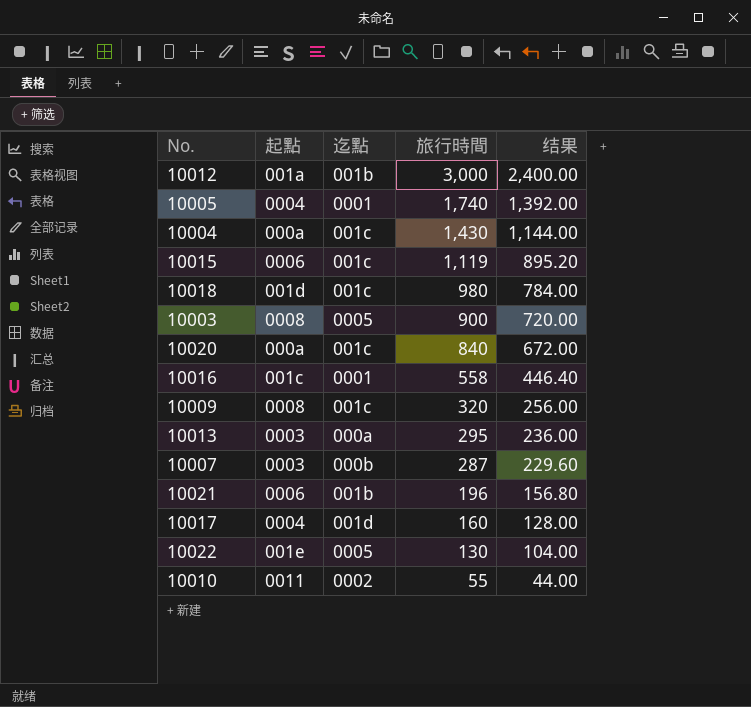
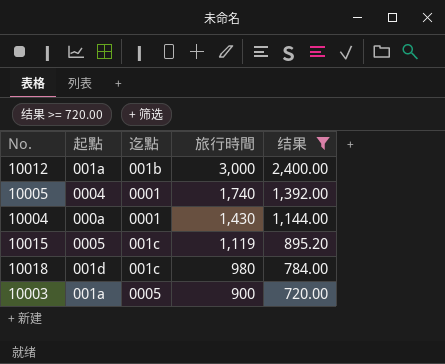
filter: none -> 结果 >= 720.00
10004 | 迄點: 001c -> 0001
10015 | 起點: 0006 -> 0005
10003 | 起點: 0008 -> 001a

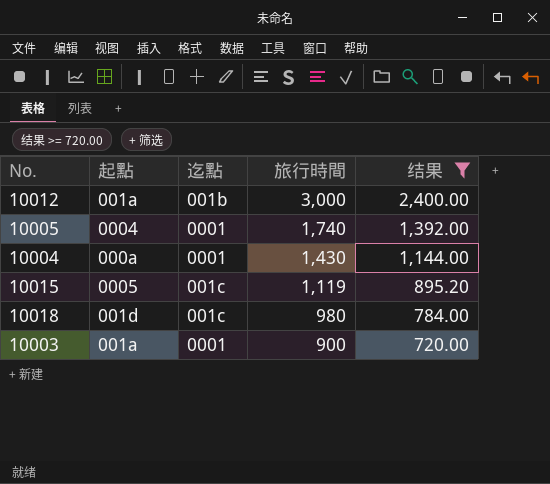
10003 | 迄點: 0005 -> 0001

